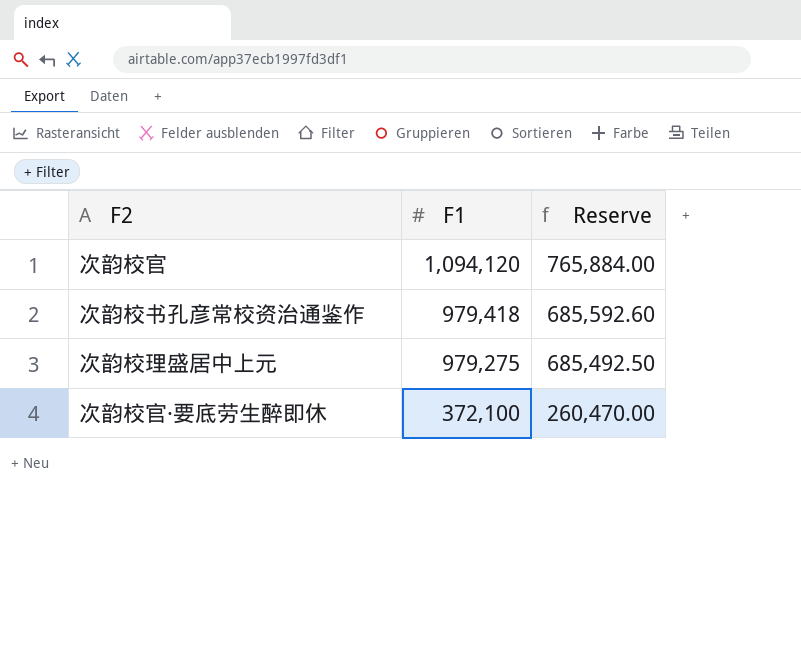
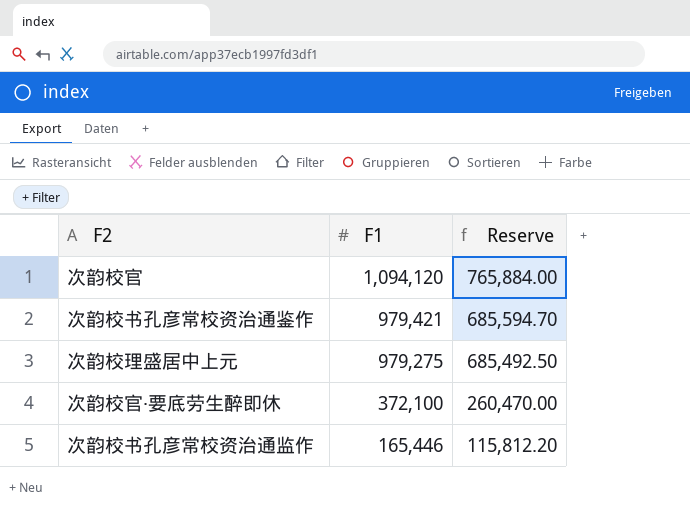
次韵校书孔彦常校资治通鉴作 | F1: 979,418 -> 979,421
次韵校书孔彦常校资治通鉴作 | Reserve: 685,592.60 -> 685,594.70
row 次韵校书孔彦常校资治通监作: none -> 165,446 | 115,812.20

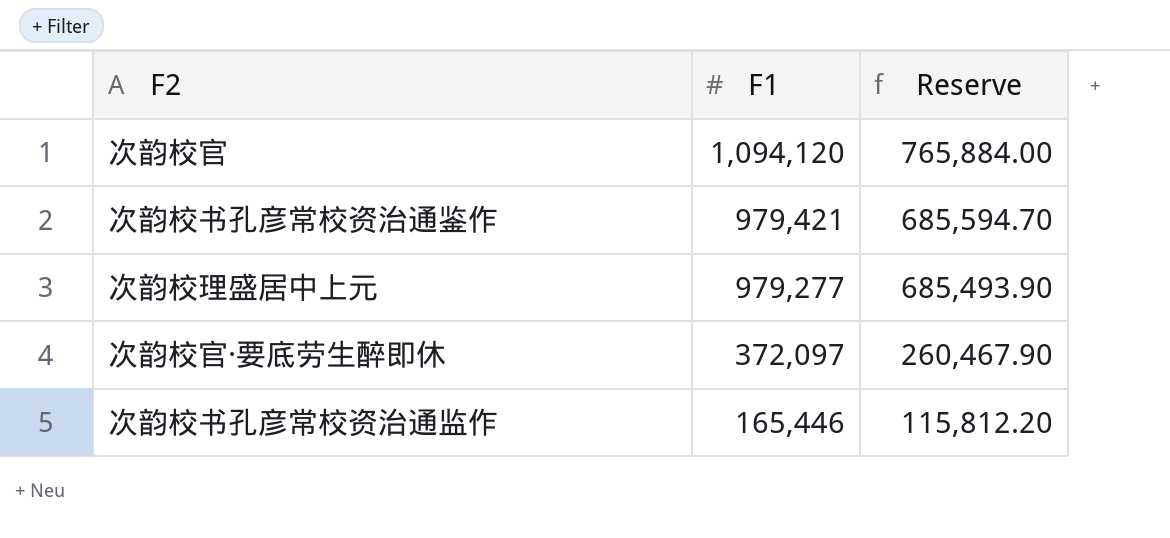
次韵校理盛居中上元 | F1: 979,275 -> 979,277
次韵校理盛居中上元 | Reserve: 685,492.50 -> 685,493.90
次韵校官·要底劳生醉即休 | F1: 372,100 -> 372,097
次韵校官·要底劳生醉即休 | Reserve: 260,470.00 -> 260,467.90

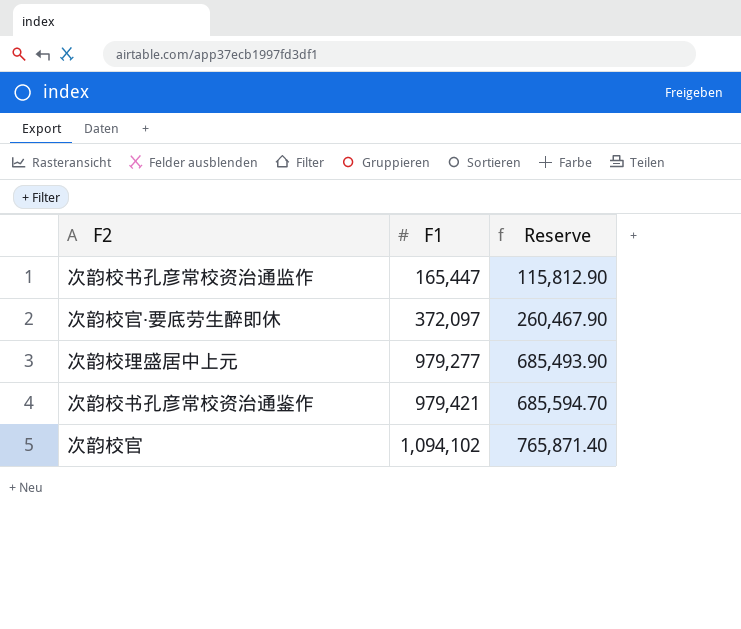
row order: F1 descending -> F1 ascending
次韵校书孔彦常校资治通监作 | F1: 165,446 -> 165,447
次韵校书孔彦常校资治通监作 | Reserve: 115,812.20 -> 115,812.90
次韵校官 | F1: 1,094,120 -> 1,094,102
次韵校官 | Reserve: 765,884.00 -> 765,871.40

